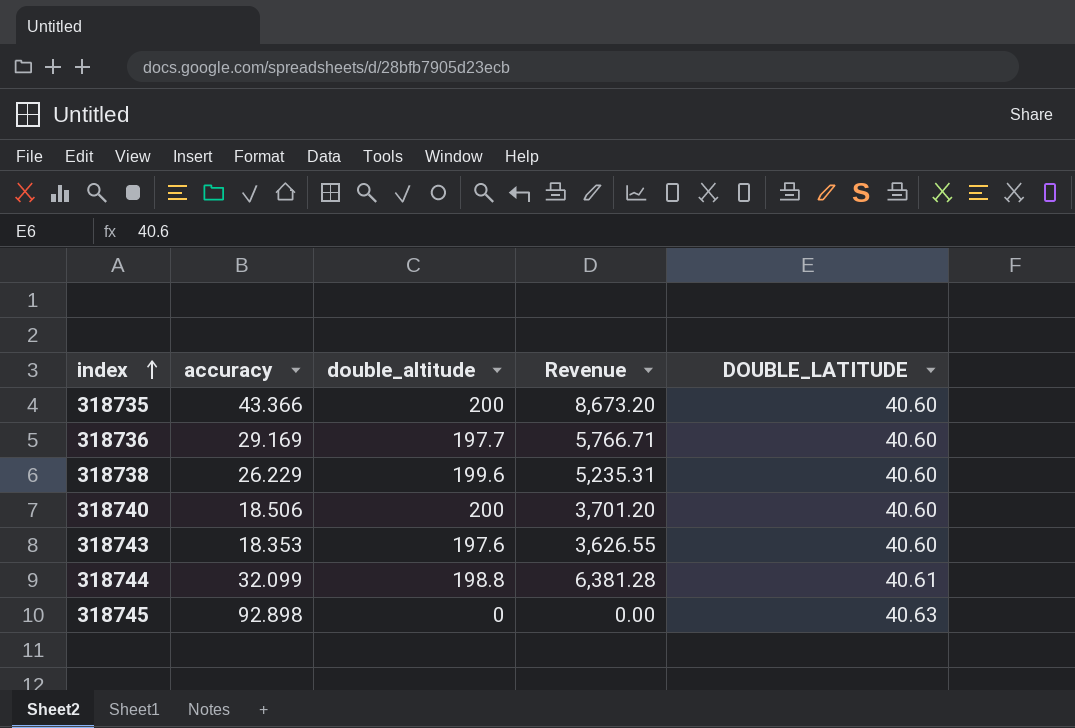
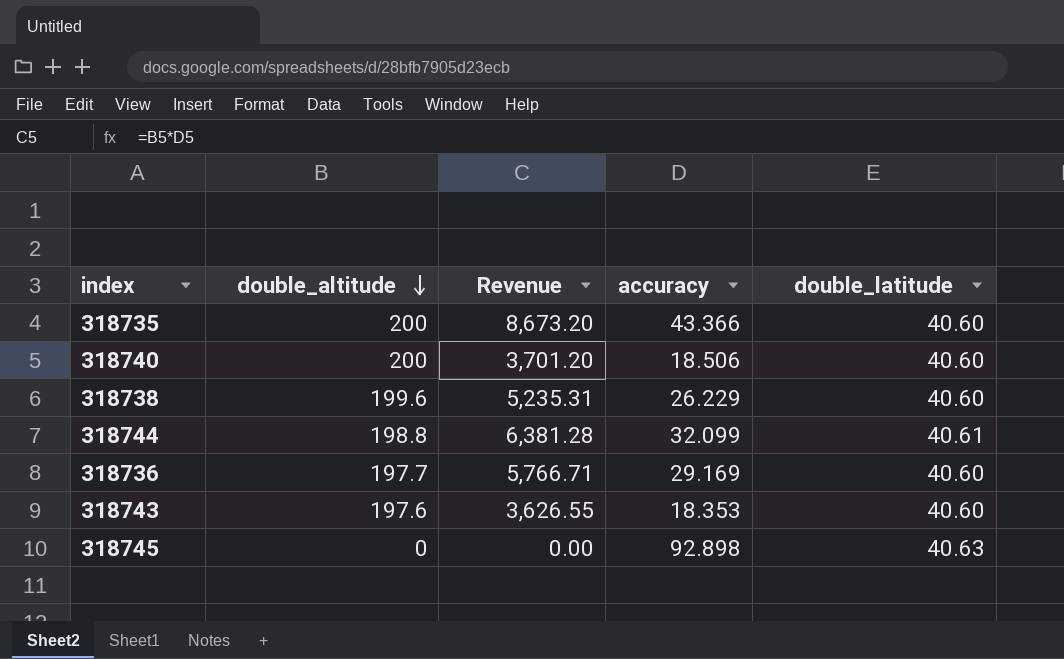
row order: index ascending -> double_altitude descending
column accuracy | position: 2 -> 4
column name: DOUBLE_LATITUDE -> double_latitude

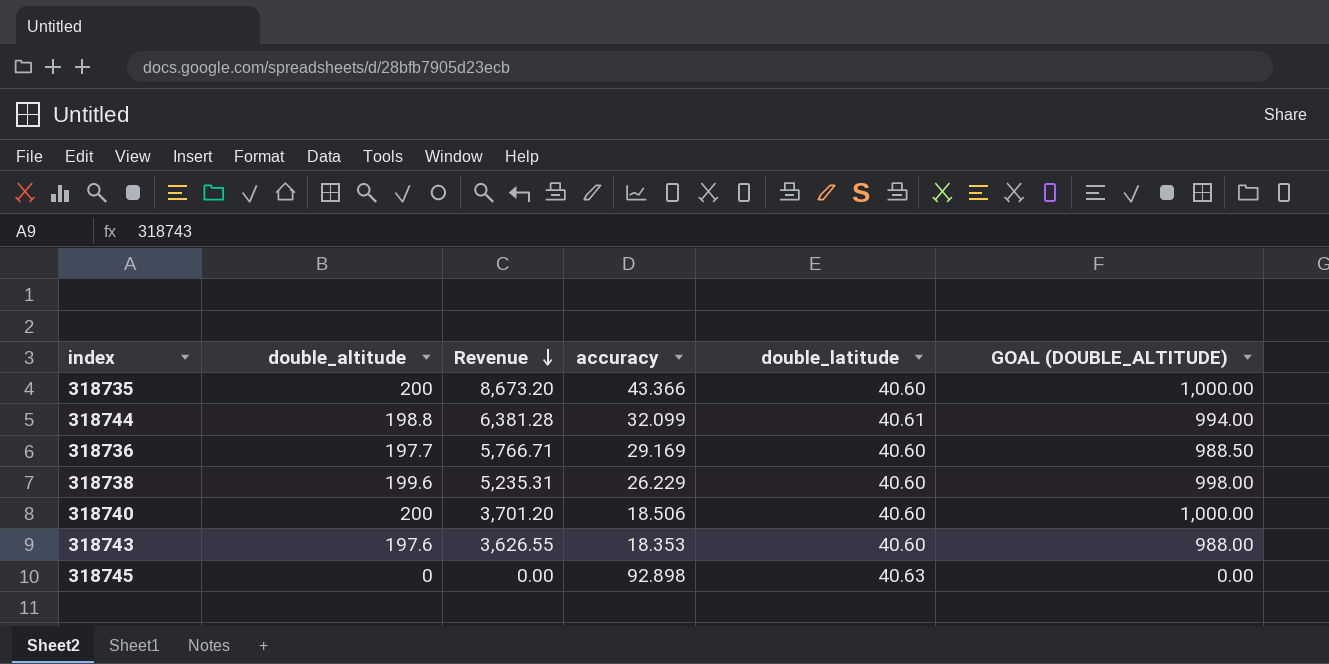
row order: double_altitude descending -> Revenue descending
column GOAL (DOUBLE_ALTITUDE) | formula: none -> [double_altitude] * 5

